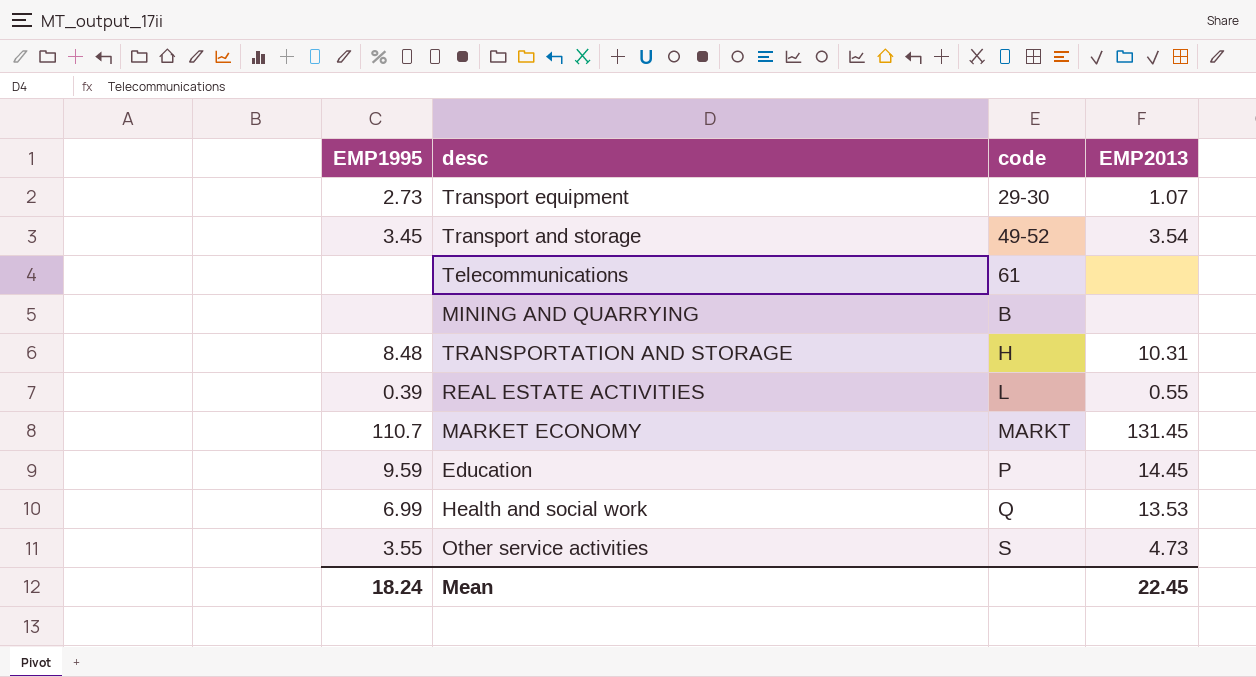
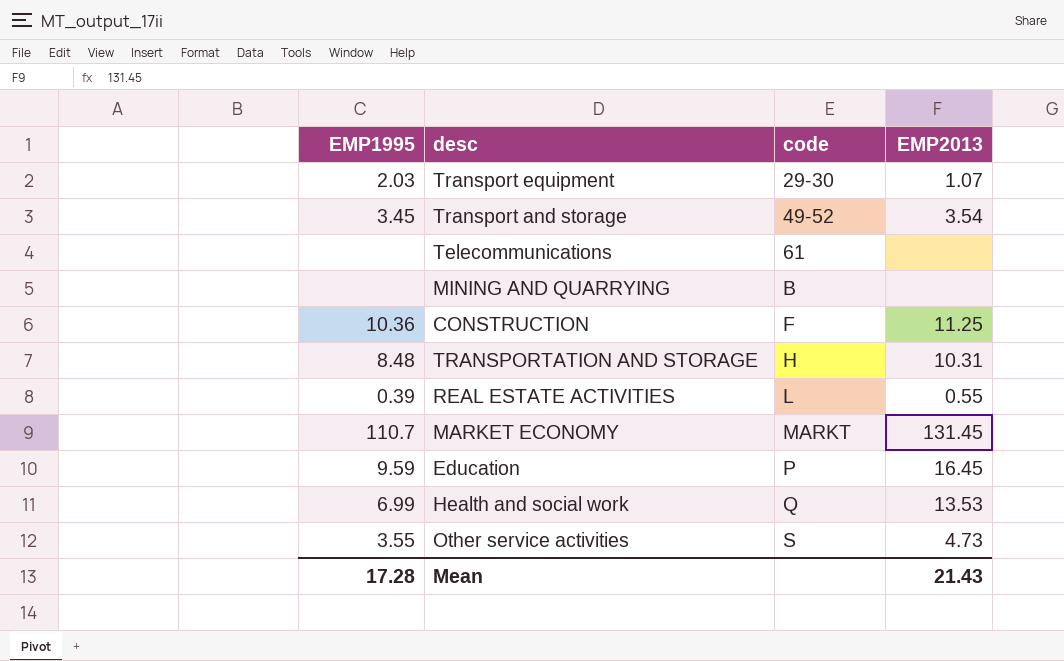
Transport equipment | EMP1995: 2.73 -> 2.03
row CONSTRUCTION: none -> 10.36 | F | 11.25
Education | EMP2013: 14.45 -> 16.45
Mean | EMP1995: 18.24 -> 17.28
Mean | EMP2013: 22.45 -> 21.43

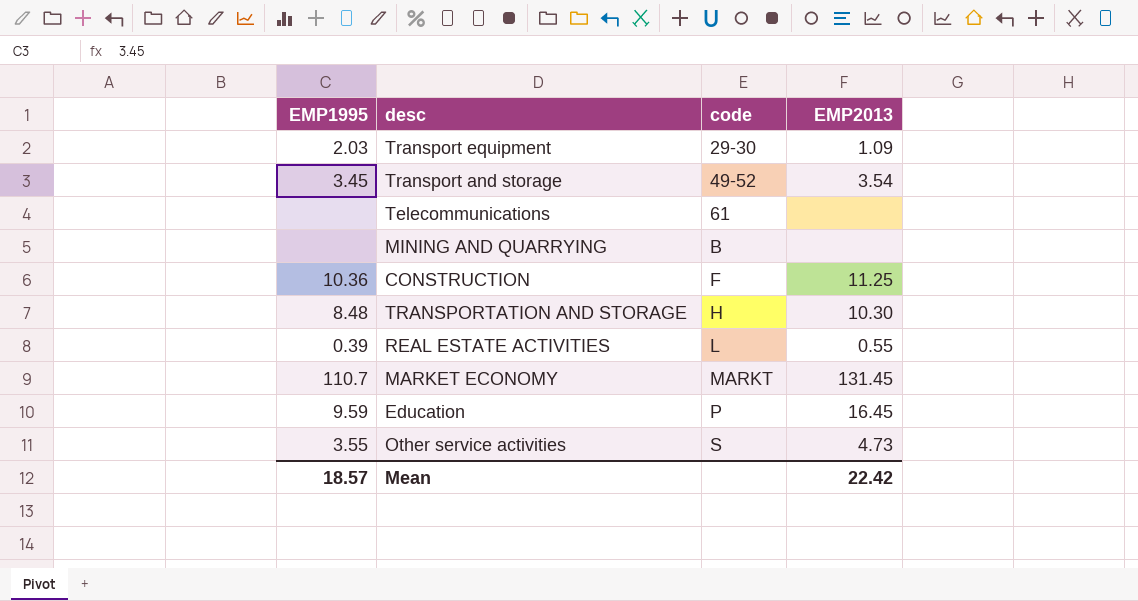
row Health and social work: 6.99 | Q | 13.53 -> none
Transport equipment | EMP2013: 1.07 -> 1.09
TRANSPORTATION AND STORAGE | EMP2013: 10.31 -> 10.30
Mean | EMP1995: 17.28 -> 18.57
Mean | EMP2013: 21.43 -> 22.42

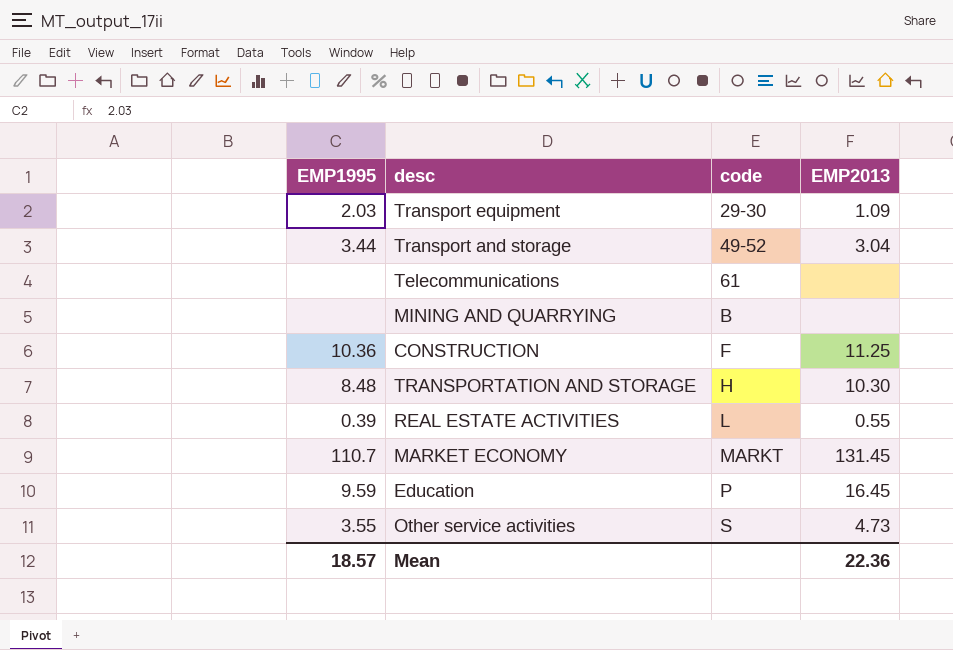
Transport and storage | EMP1995: 3.45 -> 3.44
Transport and storage | EMP2013: 3.54 -> 3.04
Mean | EMP2013: 22.42 -> 22.36

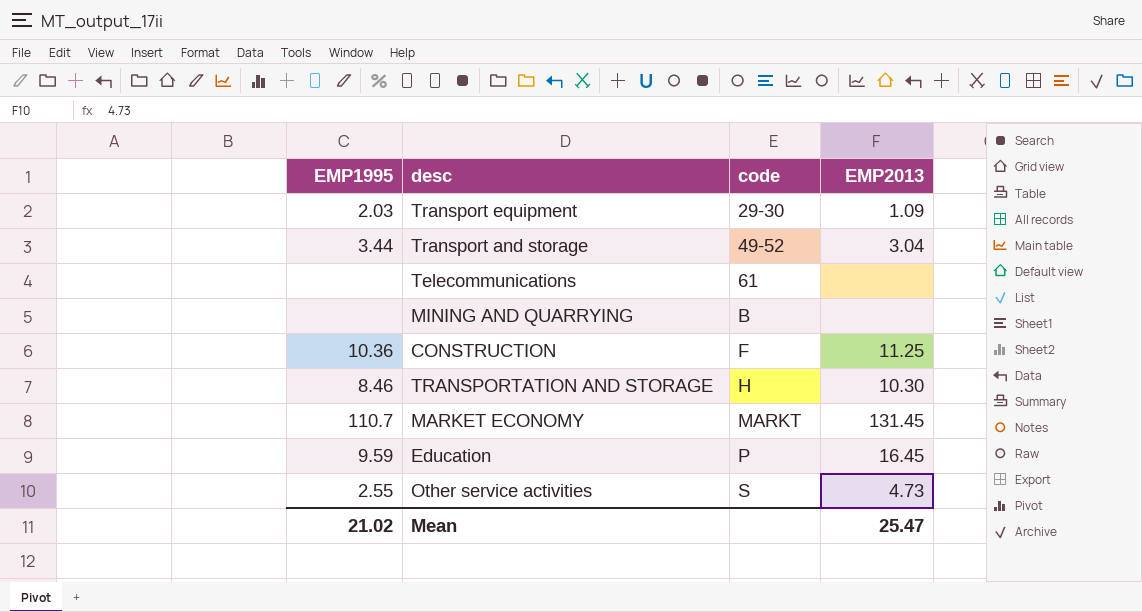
row REAL ESTATE ACTIVITIES: 0.39 | L | 0.55 -> none
TRANSPORTATION AND STORAGE | EMP1995: 8.48 -> 8.46
Other service activities | EMP1995: 3.55 -> 2.55
Mean | EMP1995: 18.57 -> 21.02
Mean | EMP2013: 22.36 -> 25.47

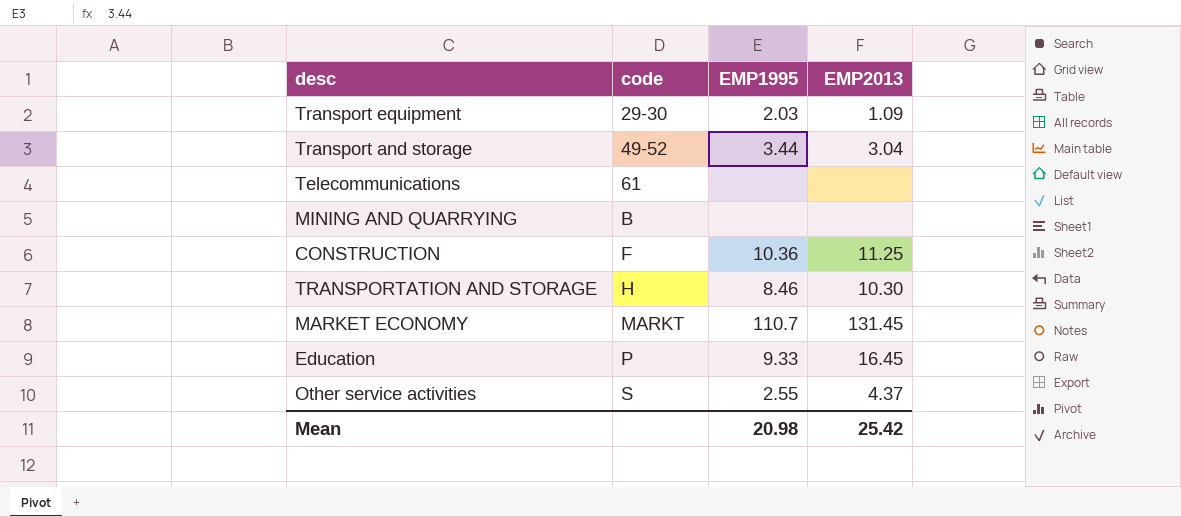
column EMP1995 | position: 1 -> 3
Education | EMP1995: 9.59 -> 9.33
Other service activities | EMP2013: 4.73 -> 4.37
Mean | EMP1995: 21.02 -> 20.98
Mean | EMP2013: 25.47 -> 25.42

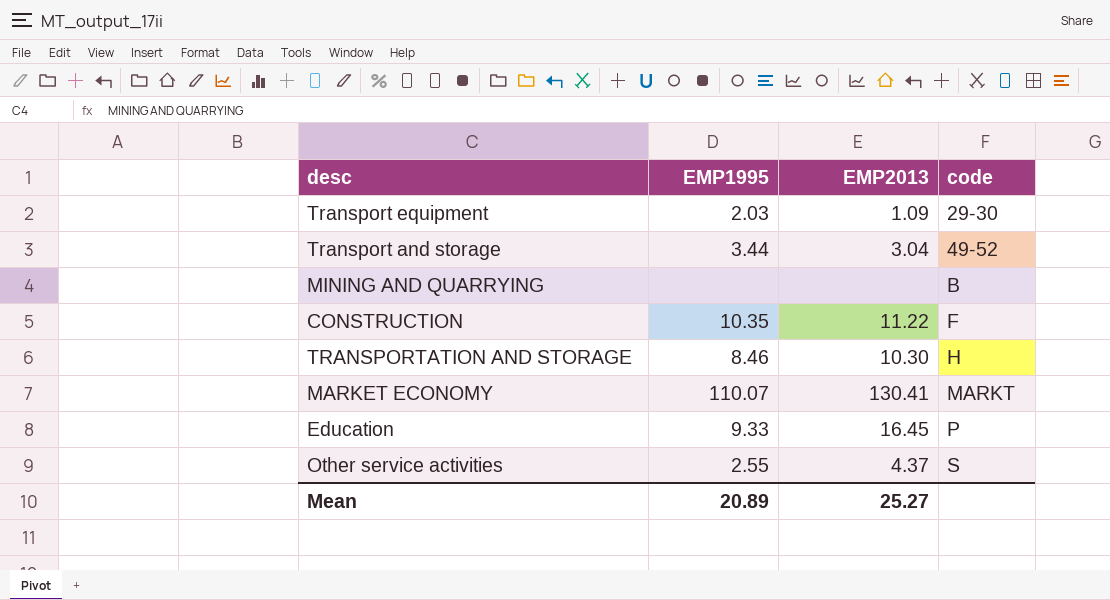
column code | position: 2 -> 4
row Telecommunications: 61 | none | none -> none
CONSTRUCTION | EMP1995: 10.36 -> 10.35
CONSTRUCTION | EMP2013: 11.25 -> 11.22
MARKET ECONOMY | EMP1995: 110.7 -> 110.07
MARKET ECONOMY | EMP2013: 131.45 -> 130.41
Mean | EMP1995: 20.98 -> 20.89
Mean | EMP2013: 25.42 -> 25.27

